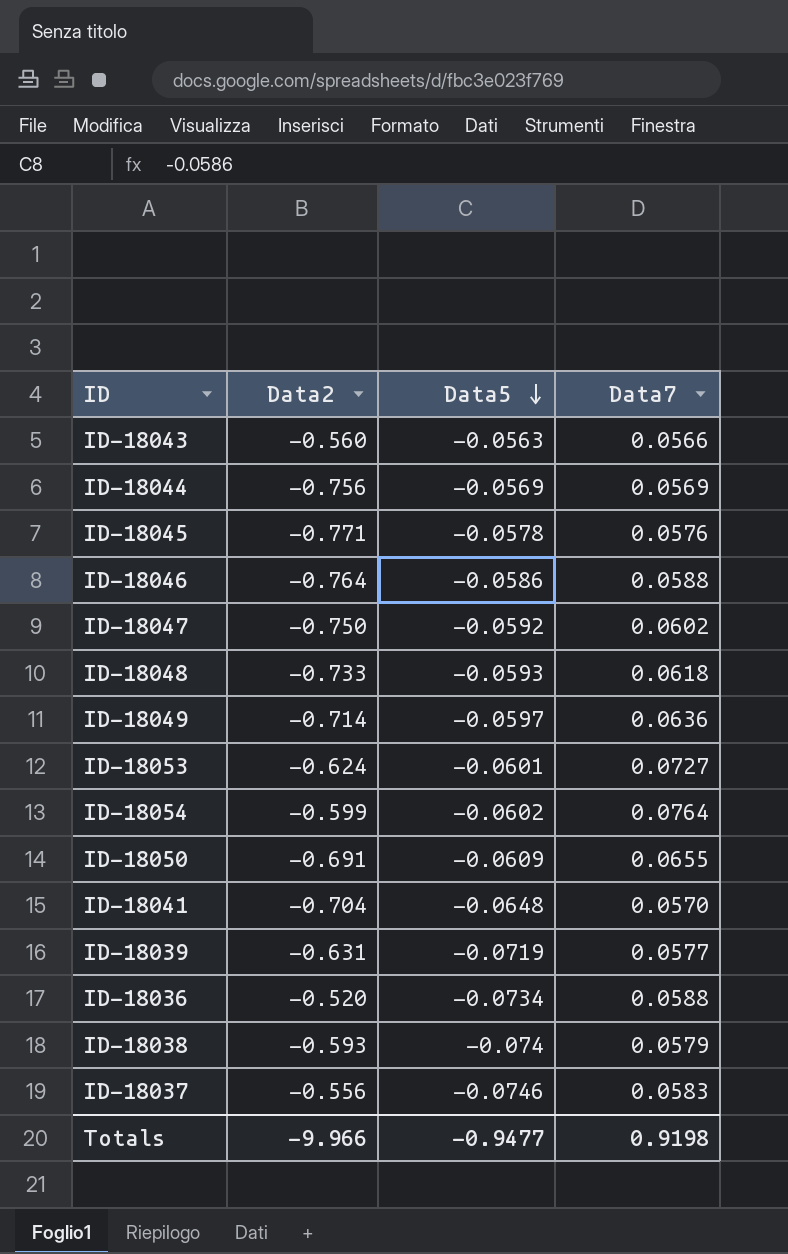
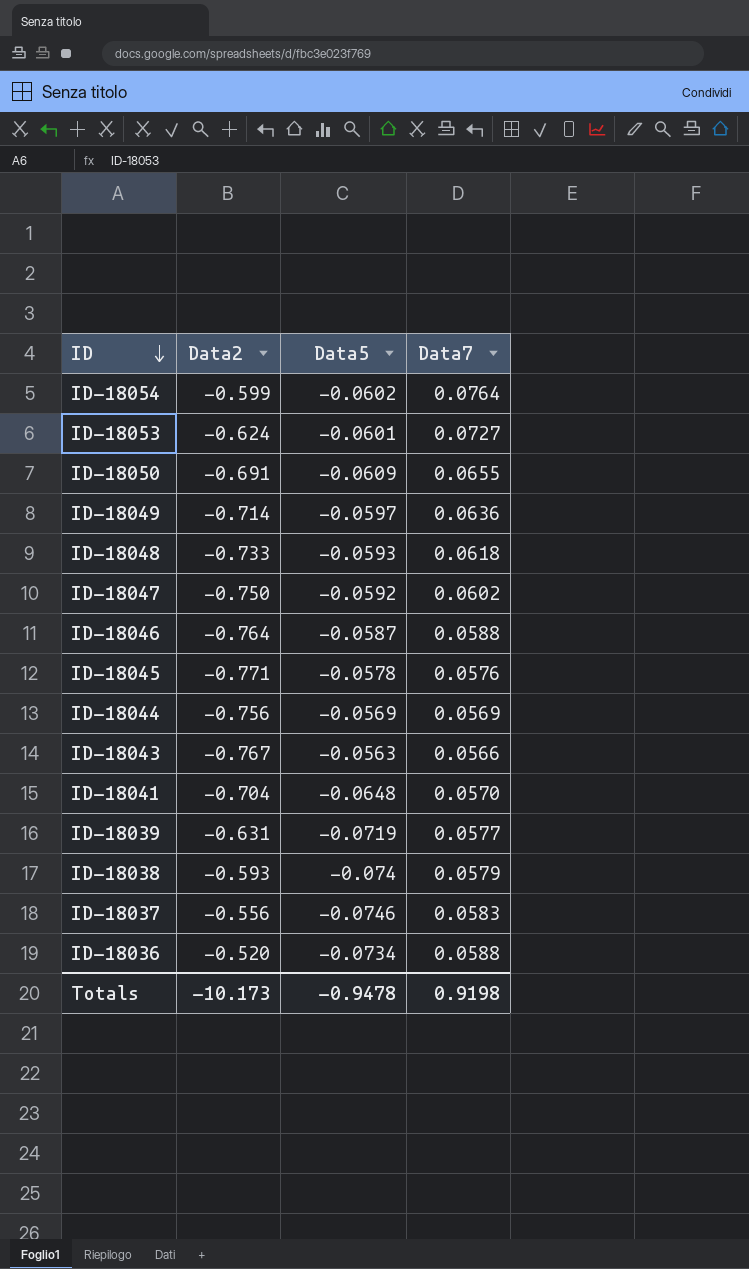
row order: Data5 descending -> ID descending
ID-18046 | Data5: -0.0586 -> -0.0587
ID-18043 | Data2: -0.560 -> -0.767
Totals | Data2: -9.966 -> -10.173
Totals | Data5: -0.9477 -> -0.9478

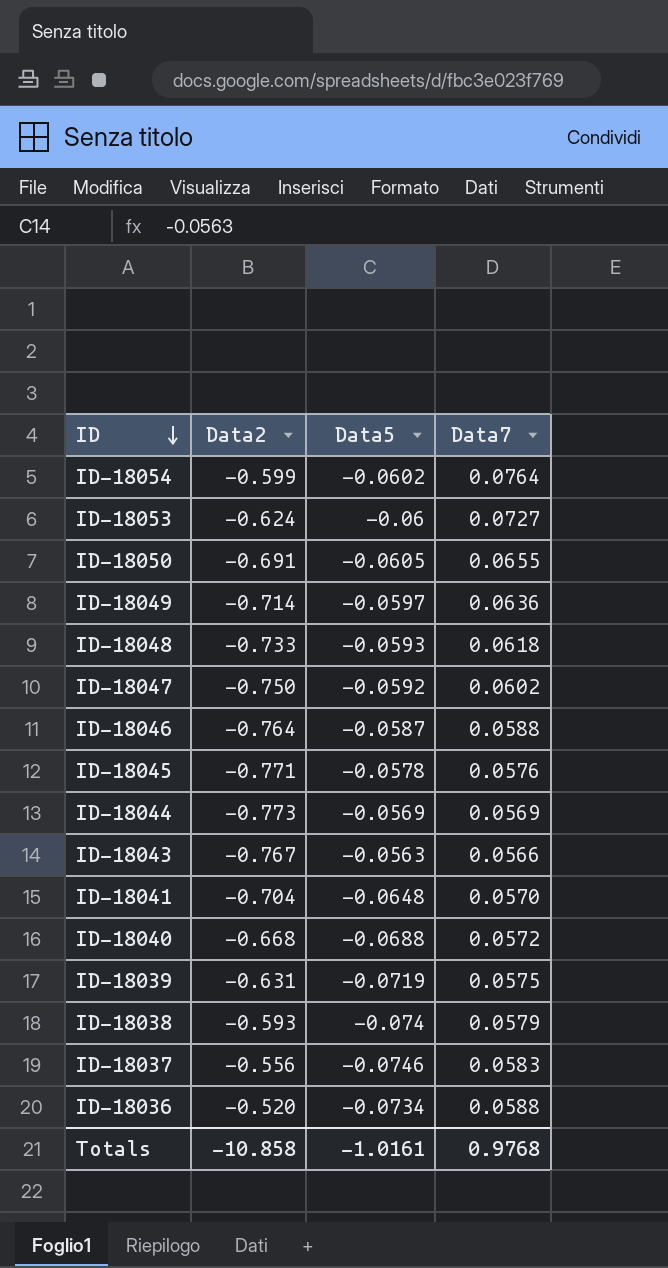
ID-18053 | Data5: -0.0601 -> -0.06
ID-18050 | Data5: -0.0609 -> -0.0605
ID-18044 | Data2: -0.756 -> -0.773
row ID-18040: none -> -0.668 | -0.0688 | 0.0572
ID-18039 | Data7: 0.0577 -> 0.0575
Totals | Data2: -10.173 -> -10.858
Totals | Data5: -0.9478 -> -1.0161
Totals | Data7: 0.9198 -> 0.9768

